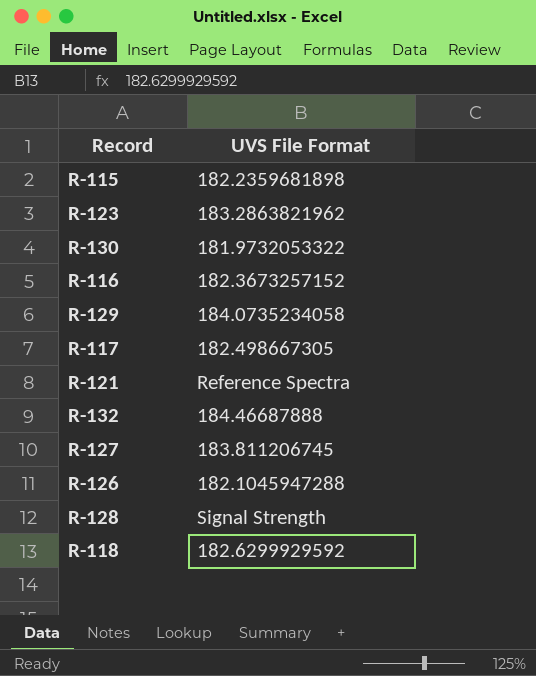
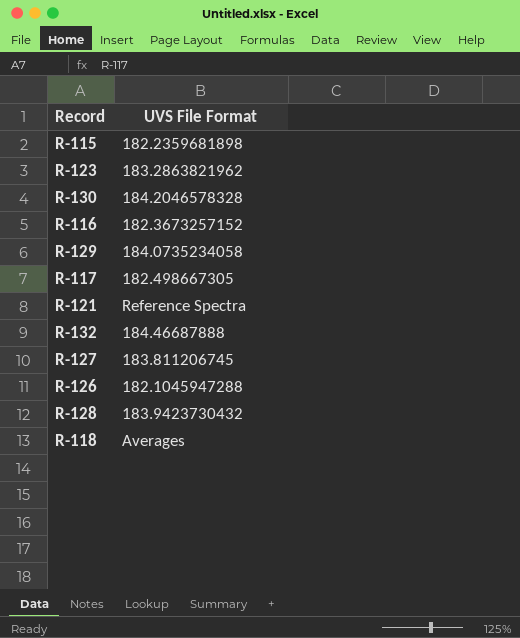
R-130 | UVS File Format: 181.9732053322 -> 184.2046578328
R-128 | UVS File Format: Signal Strength -> 183.9423730432
R-118 | UVS File Format: 182.6299929592 -> Averages

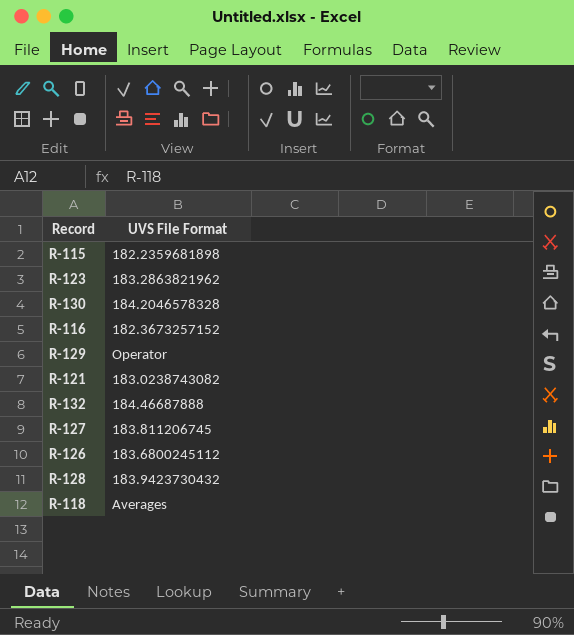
row R-117: 182.498667305 -> none
R-129 | UVS File Format: 184.0735234058 -> Operator
R-121 | UVS File Format: Reference Spectra -> 183.0238743082
R-126 | UVS File Format: 182.1045947288 -> 183.6800245112

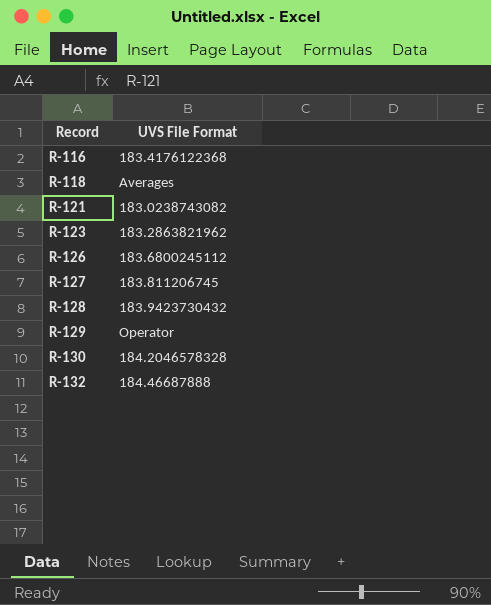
row order: none -> Record ascending
row R-115: 182.2359681898 -> none
R-116 | UVS File Format: 182.3673257152 -> 183.4176122368

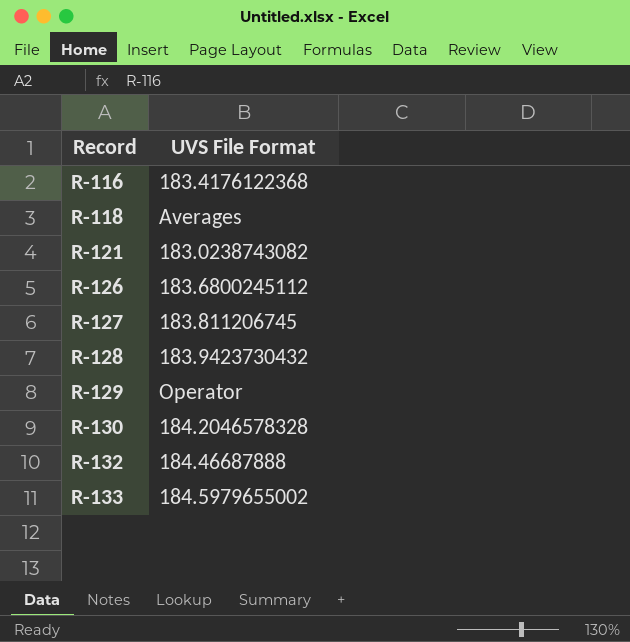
row R-123: 183.2863821962 -> none
row R-133: none -> 184.5979655002

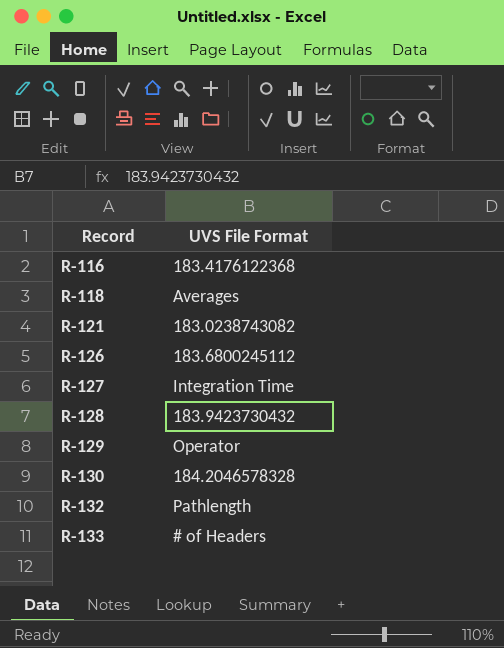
R-127 | UVS File Format: 183.811206745 -> Integration Time
R-132 | UVS File Format: 184.46687888 -> Pathlength
R-133 | UVS File Format: 184.5979655002 -> # of Headers

